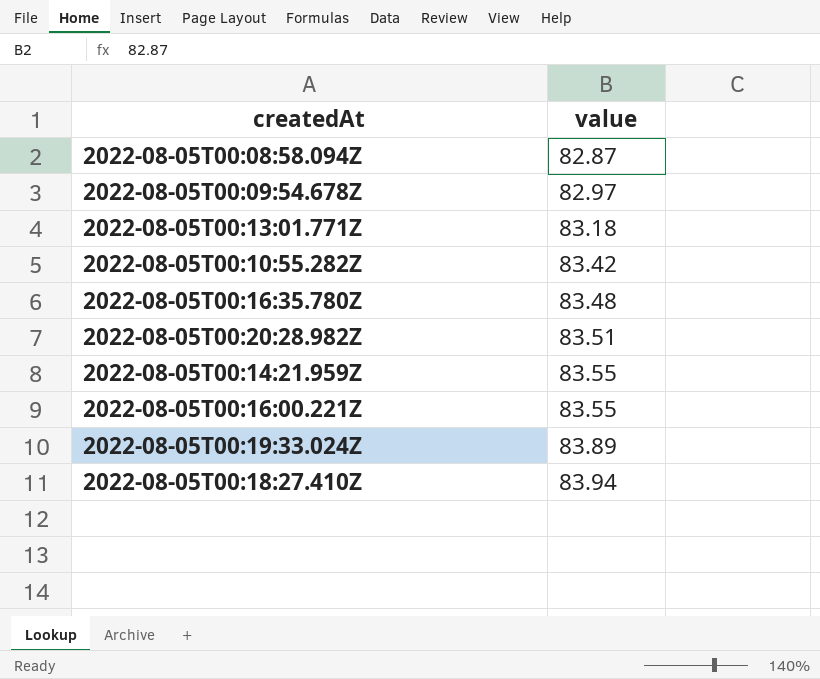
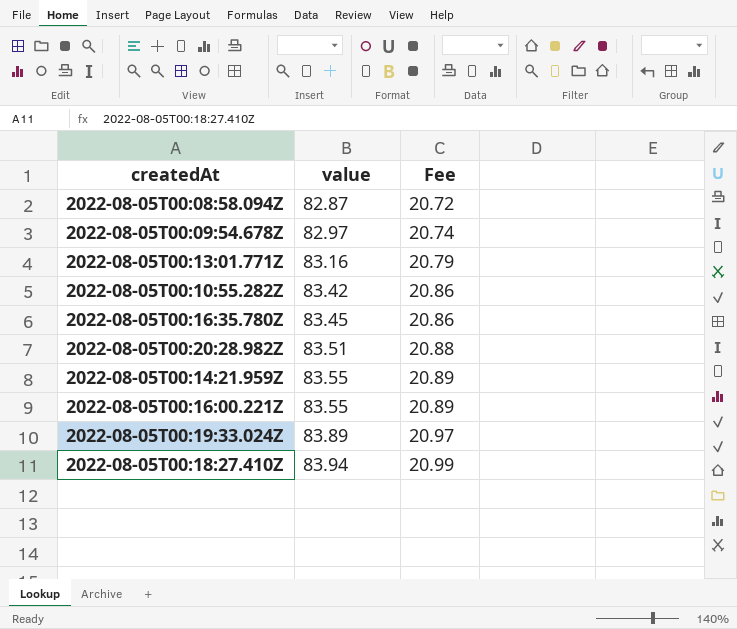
column Fee | formula: none -> [value] * 0.25
2022-08-05T00:13:01.771Z | value: 83.18 -> 83.16
2022-08-05T00:16:35.780Z | value: 83.48 -> 83.45

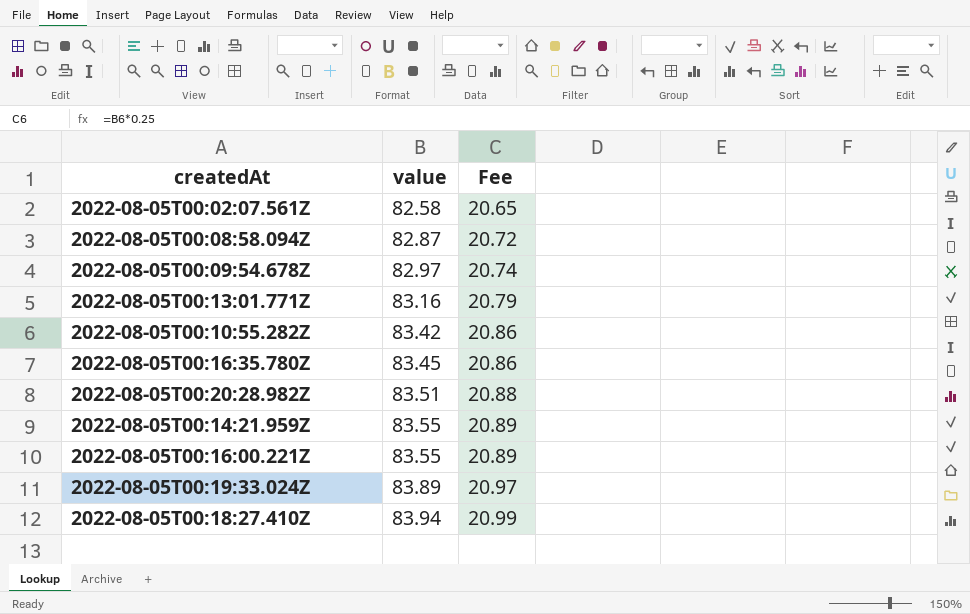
row 2022-08-05T00:02:07.561Z: none -> 82.58 | 20.65

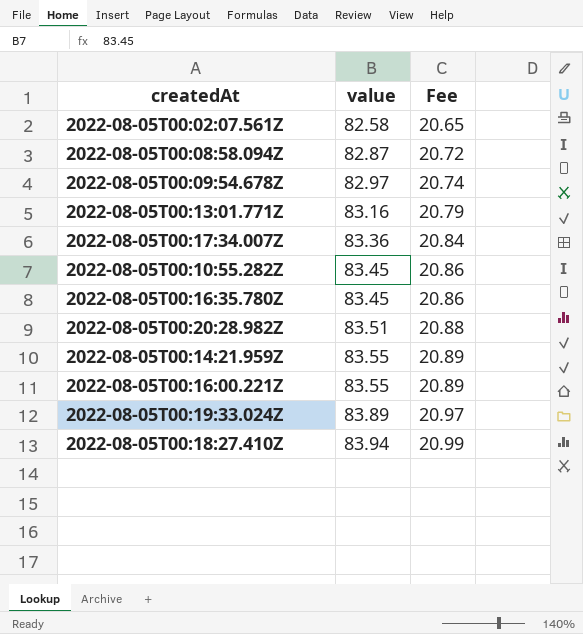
row 2022-08-05T00:17:34.007Z: none -> 83.36 | 20.84
2022-08-05T00:10:55.282Z | value: 83.42 -> 83.45

